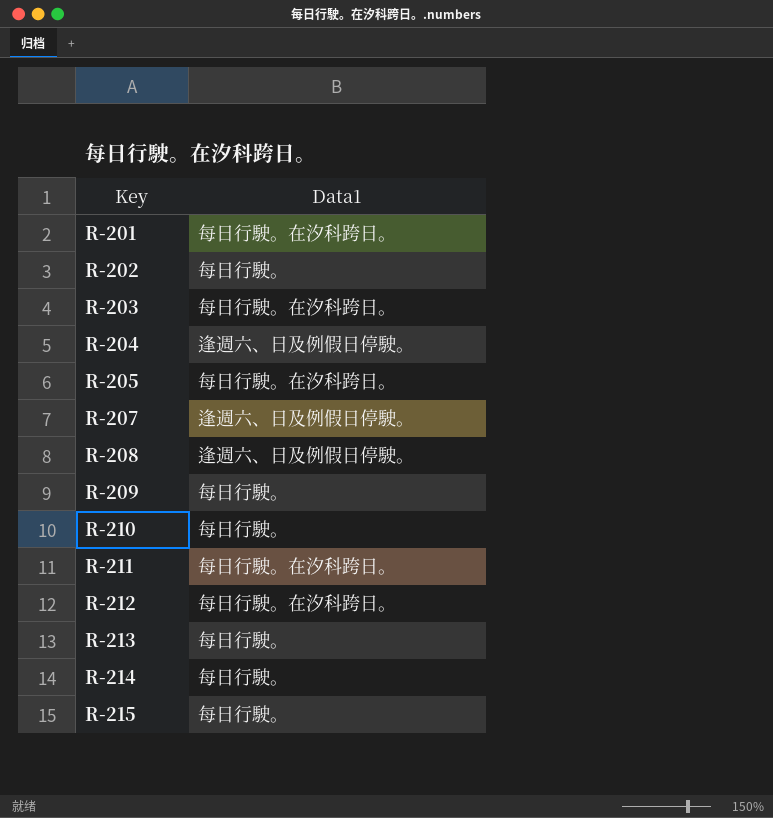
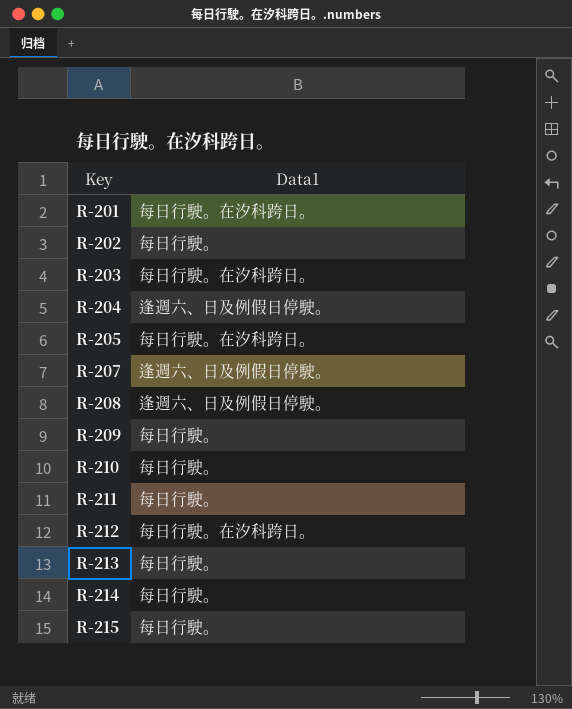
R-211 | Data1: 每日行駛。在汐科跨日。 -> 每日行駛。

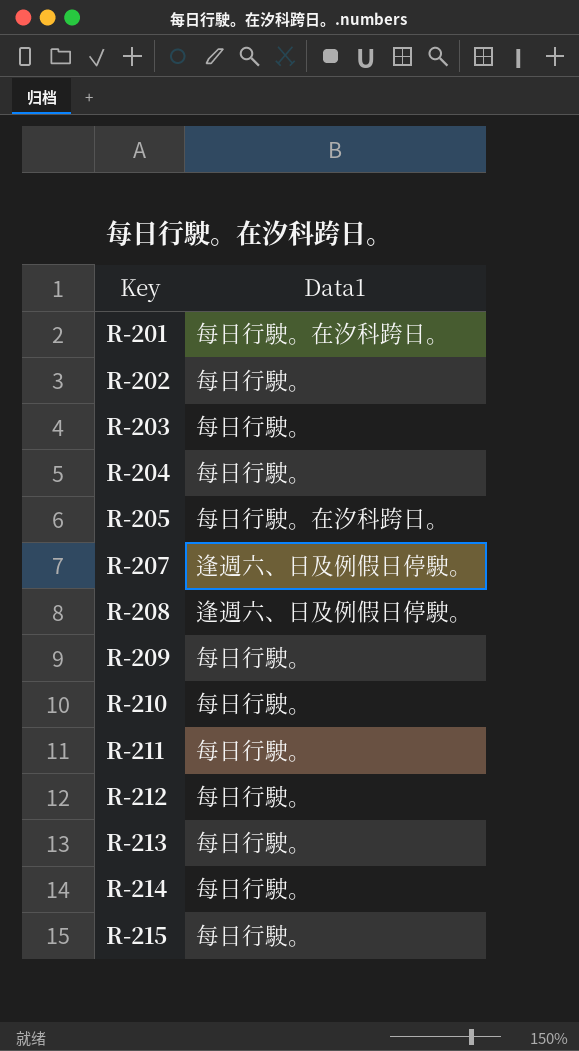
R-203 | Data1: 每日行駛。在汐科跨日。 -> 每日行駛。
R-204 | Data1: 逢週六、日及例假日停駛。 -> 每日行駛。
R-212 | Data1: 每日行駛。在汐科跨日。 -> 每日行駛。

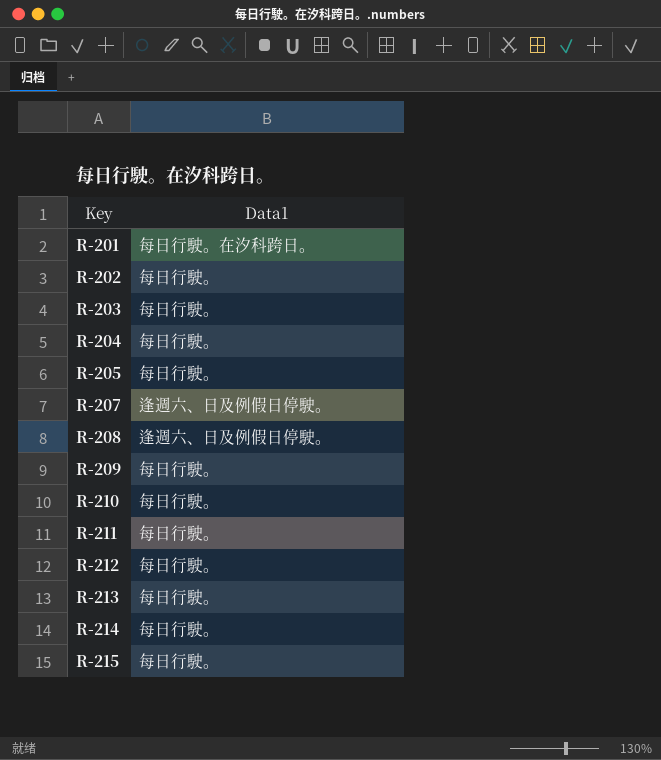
R-205 | Data1: 每日行駛。在汐科跨日。 -> 每日行駛。

